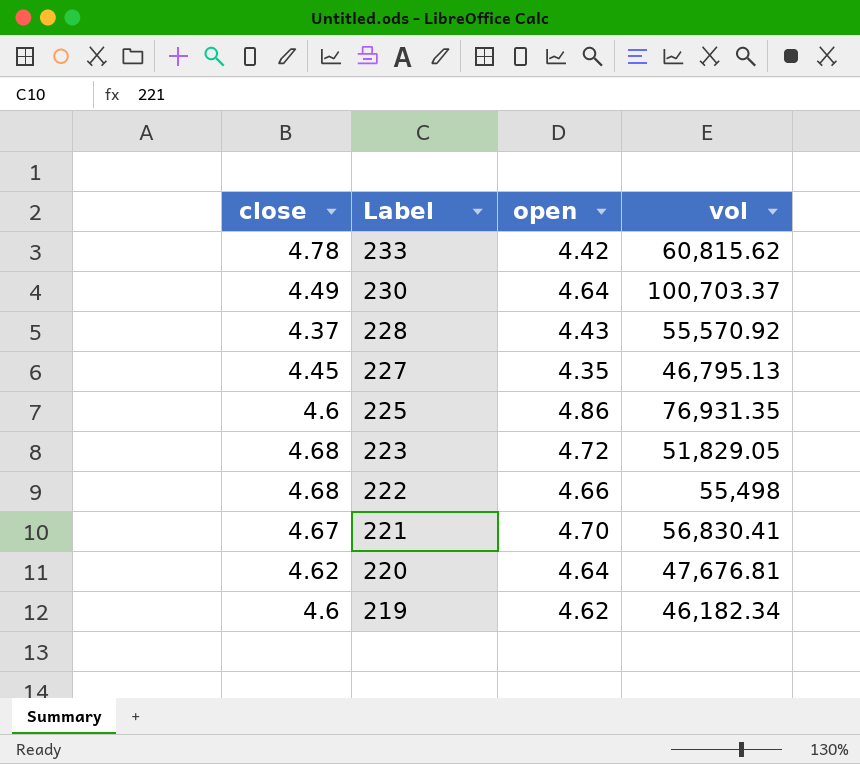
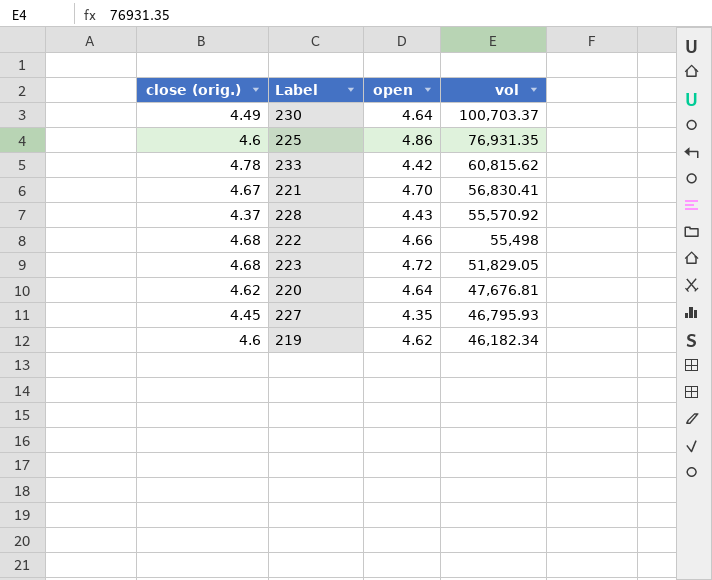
row order: Label descending -> vol descending
column name: close -> close (orig.)
227 | vol: 46,795.13 -> 46,795.93

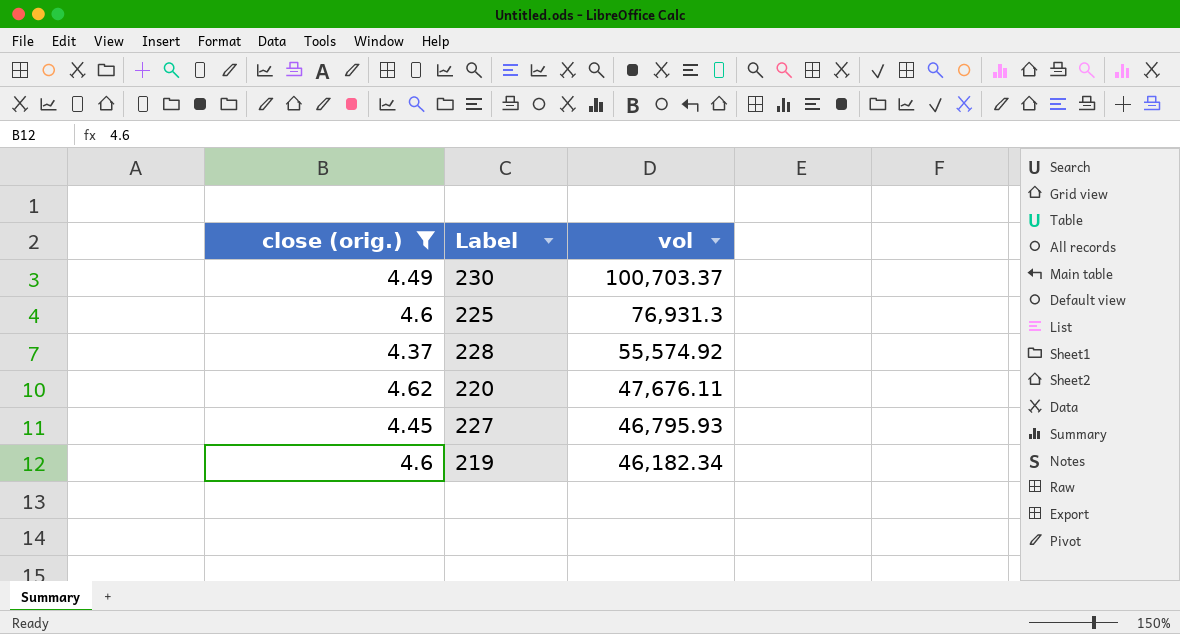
filter: none -> close (orig.) <= 4.62
column open | position: 3 -> none
225 | vol: 76,931.35 -> 76,931.3
228 | vol: 55,570.92 -> 55,574.92
220 | vol: 47,676.81 -> 47,676.11

